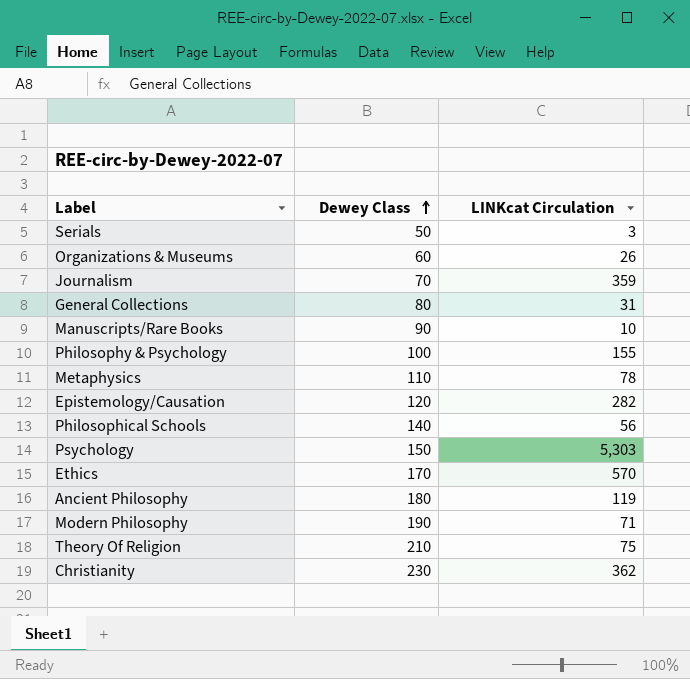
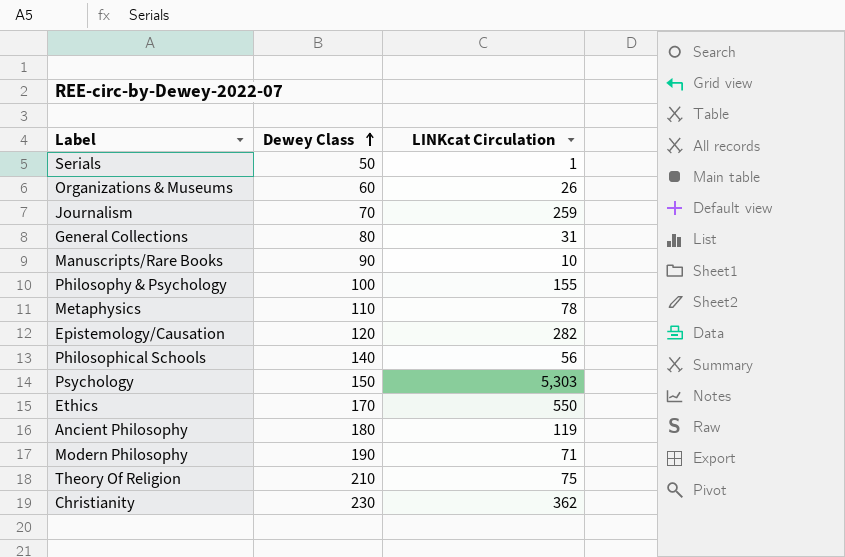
Serials | LINKcat Circulation: 3 -> 1
Journalism | LINKcat Circulation: 359 -> 259
Ethics | LINKcat Circulation: 570 -> 550

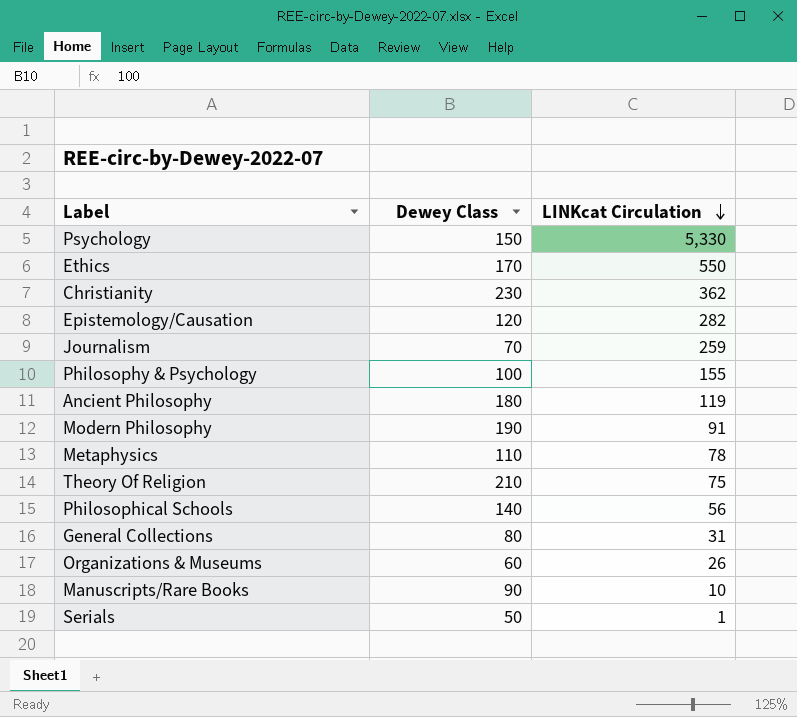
row order: Dewey Class ascending -> LINKcat Circulation descending
Psychology | LINKcat Circulation: 5,303 -> 5,330
Modern Philosophy | LINKcat Circulation: 71 -> 91

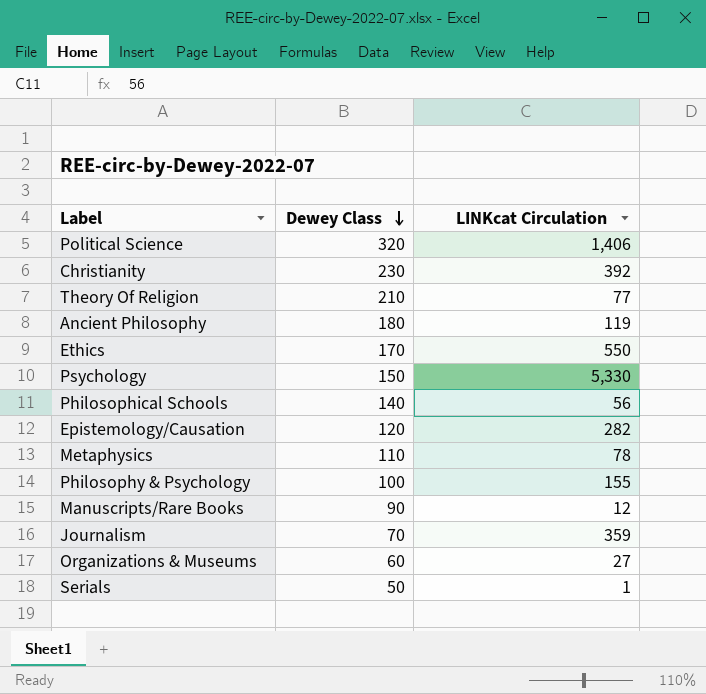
row order: LINKcat Circulation descending -> Dewey Class descending
row Modern Philosophy: 190 | 91 -> none
row General Collections: 80 | 31 -> none
row Political Science: none -> 320 | 1,406
Christianity | LINKcat Circulation: 362 -> 392
Theory Of Religion | LINKcat Circulation: 75 -> 77
Manuscripts/Rare Books | LINKcat Circulation: 10 -> 12
Journalism | LINKcat Circulation: 259 -> 359
Organizations & Museums | LINKcat Circulation: 26 -> 27

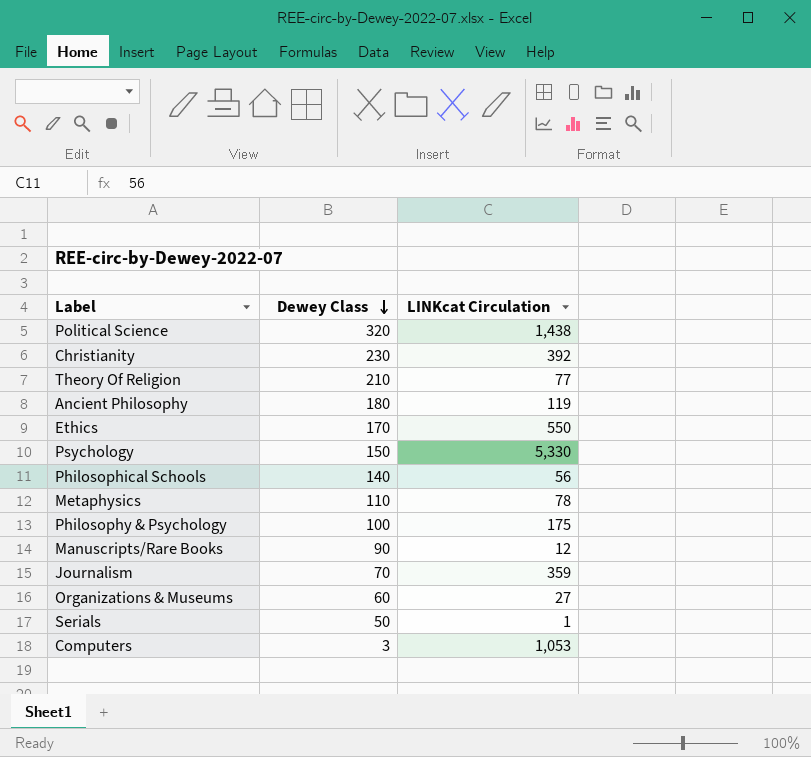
row Epistemology/Causation: 120 | 282 -> none
Political Science | LINKcat Circulation: 1,406 -> 1,438
Philosophy & Psychology | LINKcat Circulation: 155 -> 175
row Computers: none -> 3 | 1,053

